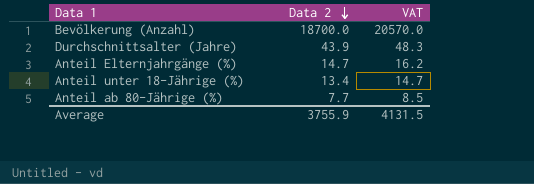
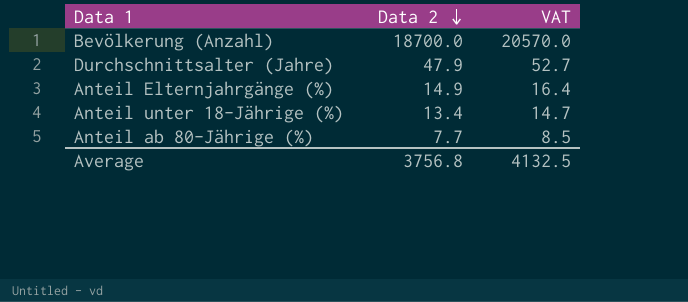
Durchschnittsalter (Jahre) | Data 2: 43.9 -> 47.9
Durchschnittsalter (Jahre) | VAT: 48.3 -> 52.7
Anteil Elternjahrgänge (%) | Data 2: 14.7 -> 14.9
Anteil Elternjahrgänge (%) | VAT: 16.2 -> 16.4
Average | Data 2: 3755.9 -> 3756.8
Average | VAT: 4131.5 -> 4132.5

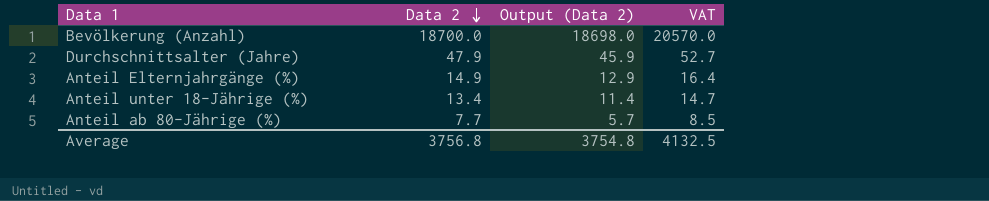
column Output (Data 2) | formula: none -> [Data 2] - 2

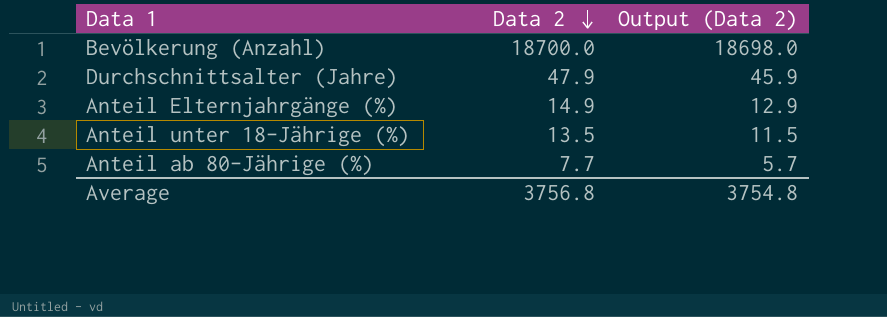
column VAT | formula: [Data 2] * 1.1 -> none
Anteil unter 18-Jährige (%) | Data 2: 13.4 -> 13.5
Anteil unter 18-Jährige (%) | Output (Data 2): 11.4 -> 11.5

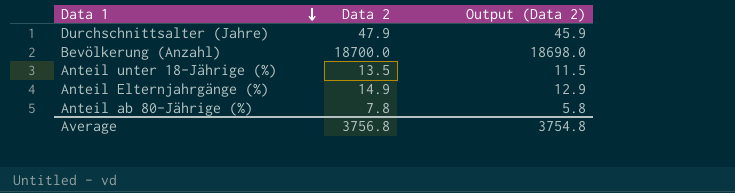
row order: Data 2 descending -> Data 1 descending
Anteil ab 80-Jährige (%) | Data 2: 7.7 -> 7.8
Anteil ab 80-Jährige (%) | Output (Data 2): 5.7 -> 5.8

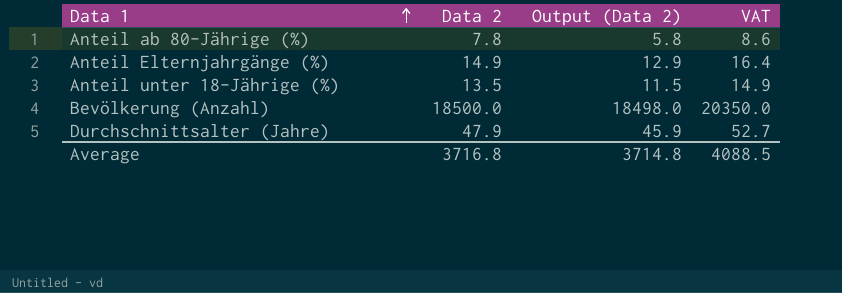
row order: Data 1 descending -> Data 1 ascending
column VAT | formula: none -> [Data 2] * 1.1
Bevölkerung (Anzahl) | Data 2: 18700.0 -> 18500.0
Bevölkerung (Anzahl) | Output (Data 2): 18698.0 -> 18498.0
Average | Data 2: 3756.8 -> 3716.8
Average | Output (Data 2): 3754.8 -> 3714.8

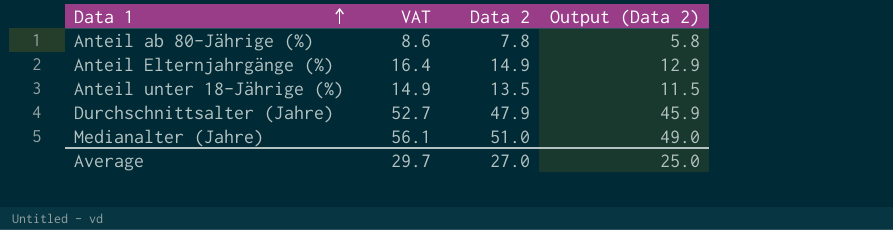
column VAT | position: 4 -> 2
row Bevölkerung (Anzahl): 18500.0 | 18498.0 | 20350.0 -> none
row Medianalter (Jahre): none -> 56.1 | 51.0 | 49.0
Average | VAT: 4088.5 -> 29.7
Average | Data 2: 3716.8 -> 27.0
Average | Output (Data 2): 3714.8 -> 25.0

